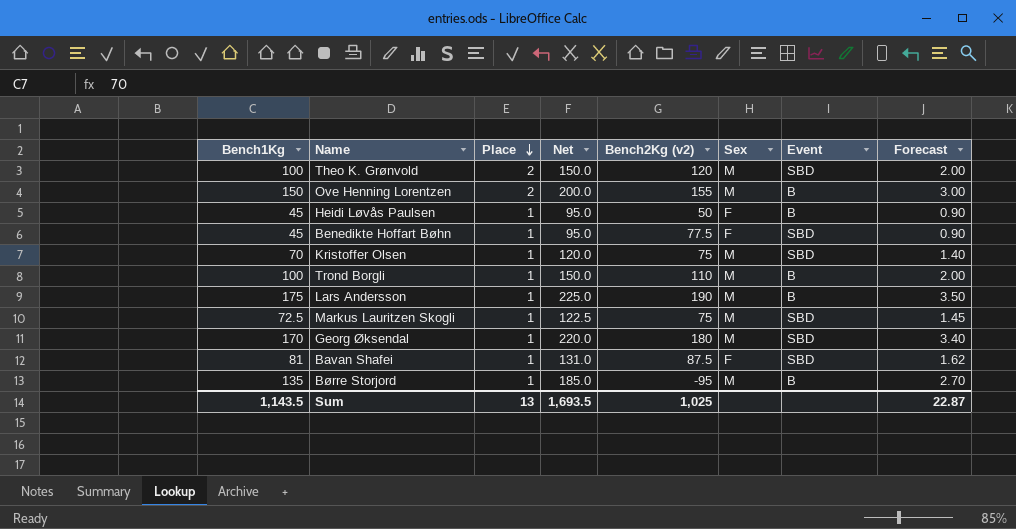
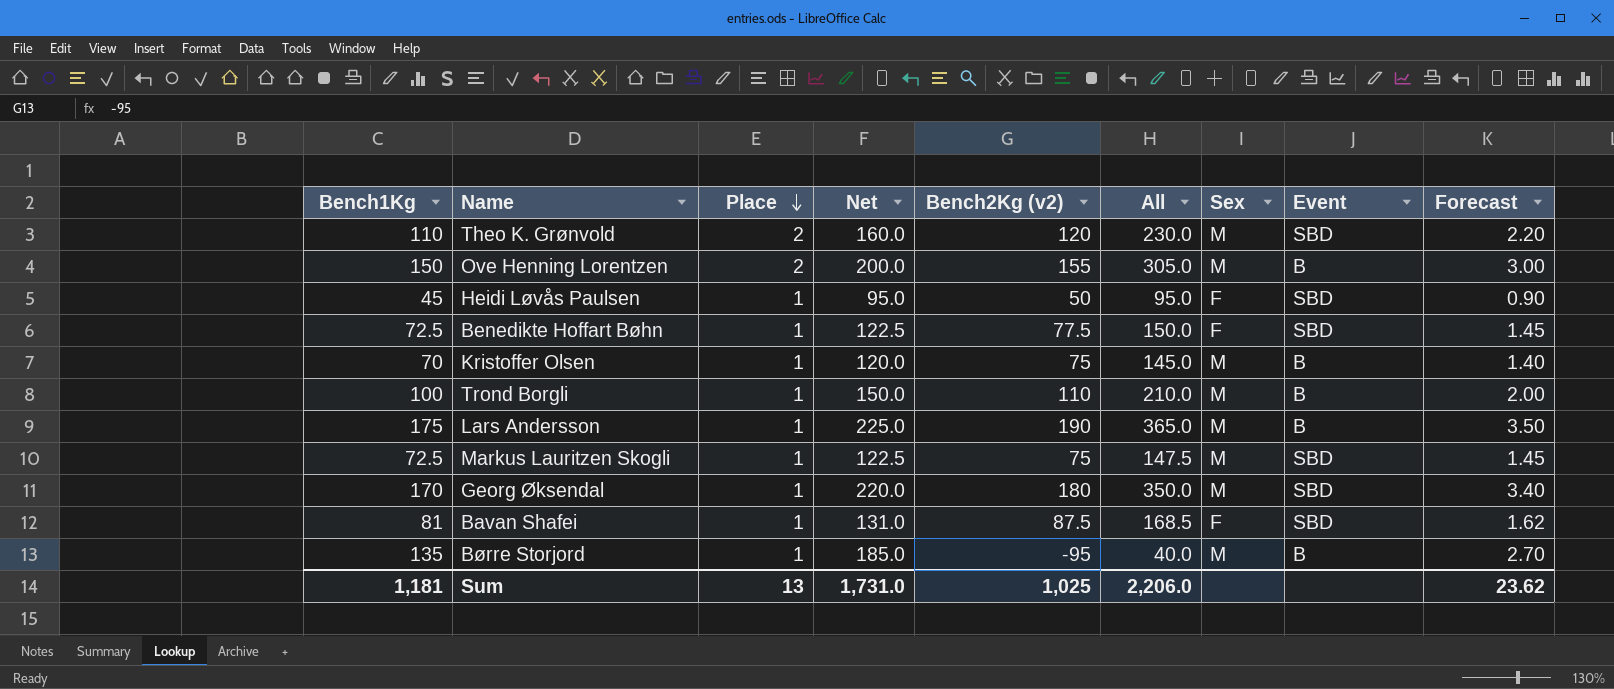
column All | formula: none -> [Bench1Kg] + [Bench2Kg (v2)]
Theo K. Grønvold | Bench1Kg: 100 -> 110
Theo K. Grønvold | Net: 150.0 -> 160.0
Theo K. Grønvold | Forecast: 2.00 -> 2.20
Heidi Løvås Paulsen | Event: B -> SBD
Benedikte Hoffart Bøhn | Bench1Kg: 45 -> 72.5
Benedikte Hoffart Bøhn | Net: 95.0 -> 122.5
Benedikte Hoffart Bøhn | Forecast: 0.90 -> 1.45
Kristoffer Olsen | Event: SBD -> B
Sum | Bench1Kg: 1,143.5 -> 1,181
Sum | Net: 1,693.5 -> 1,731.0
Sum | Forecast: 22.87 -> 23.62

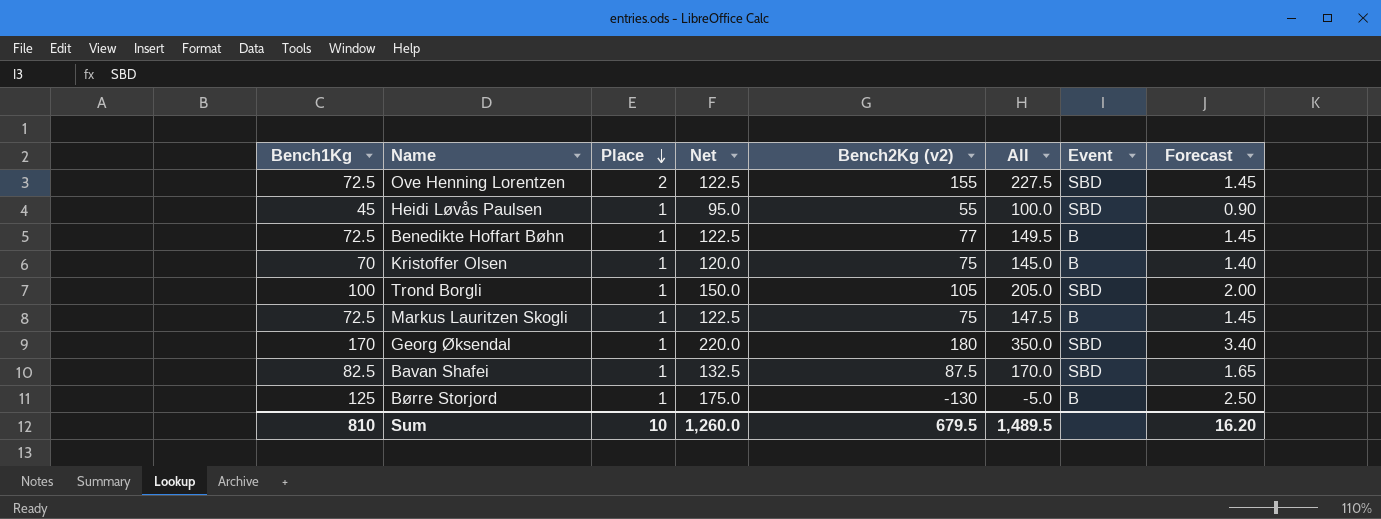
column Sex | position: 7 -> none
row Theo K. Grønvold: 110 | 2 | 160.0 | 120 | 230.0 | M | SBD | 2.20 -> none
row Lars Andersson: 175 | 1 | 225.0 | 190 | 365.0 | M | B | 3.50 -> none
Ove Henning Lorentzen | Bench1Kg: 150 -> 72.5
Ove Henning Lorentzen | Net: 200.0 -> 122.5
Ove Henning Lorentzen | All: 305.0 -> 227.5
Ove Henning Lorentzen | Event: B -> SBD
Ove Henning Lorentzen | Forecast: 3.00 -> 1.45
Heidi Løvås Paulsen | Bench2Kg (v2): 50 -> 55
Heidi Løvås Paulsen | All: 95.0 -> 100.0
Benedikte Hoffart Bøhn | Bench2Kg (v2): 77.5 -> 77
Benedikte Hoffart Bøhn | All: 150.0 -> 149.5
Benedikte Hoffart Bøhn | Event: SBD -> B
Trond Borgli | Bench2Kg (v2): 110 -> 105
Trond Borgli | All: 210.0 -> 205.0
Trond Borgli | Event: B -> SBD
Markus Lauritzen Skogli | Event: SBD -> B
Bavan Shafei | Bench1Kg: 81 -> 82.5
Bavan Shafei | Net: 131.0 -> 132.5
Bavan Shafei | All: 168.5 -> 170.0
Bavan Shafei | Forecast: 1.62 -> 1.65
Børre Storjord | Bench1Kg: 135 -> 125
Børre Storjord | Net: 185.0 -> 175.0
Børre Storjord | Bench2Kg (v2): -95 -> -130
Børre Storjord | All: 40.0 -> -5.0
Børre Storjord | Forecast: 2.70 -> 2.50
Sum | Bench1Kg: 1,181 -> 810
Sum | Place: 13 -> 10
Sum | Net: 1,731.0 -> 1,260.0
Sum | Bench2Kg (v2): 1,025 -> 679.5
Sum | All: 2,206.0 -> 1,489.5
Sum | Forecast: 23.62 -> 16.20

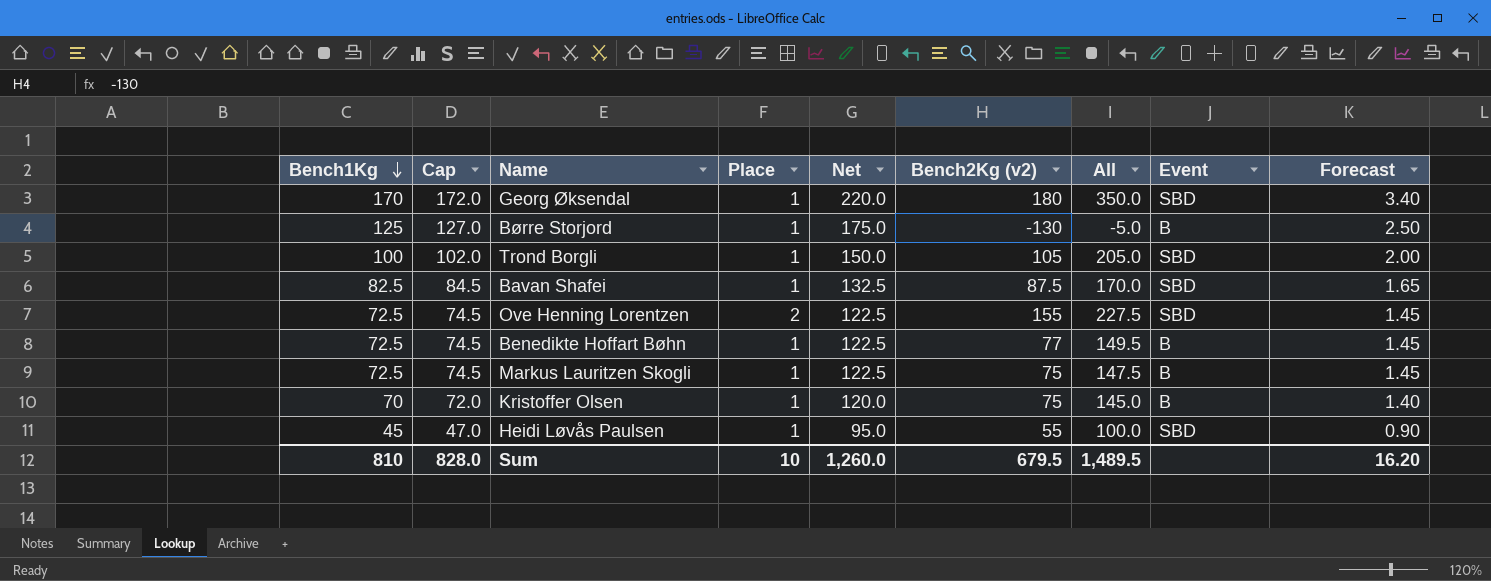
row order: Place descending -> Bench1Kg descending
column Cap | formula: none -> [Bench1Kg] + 2

